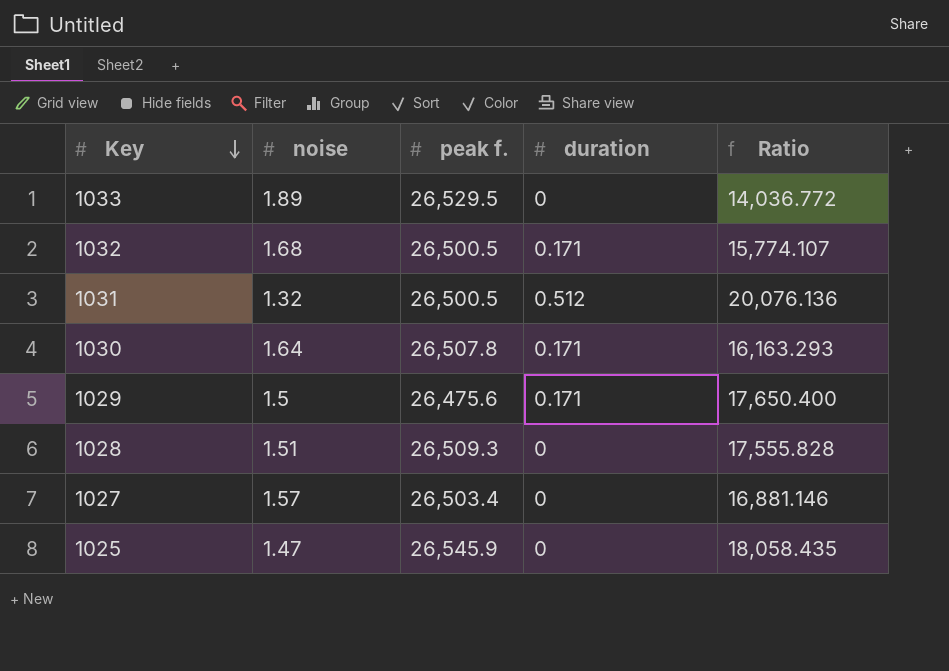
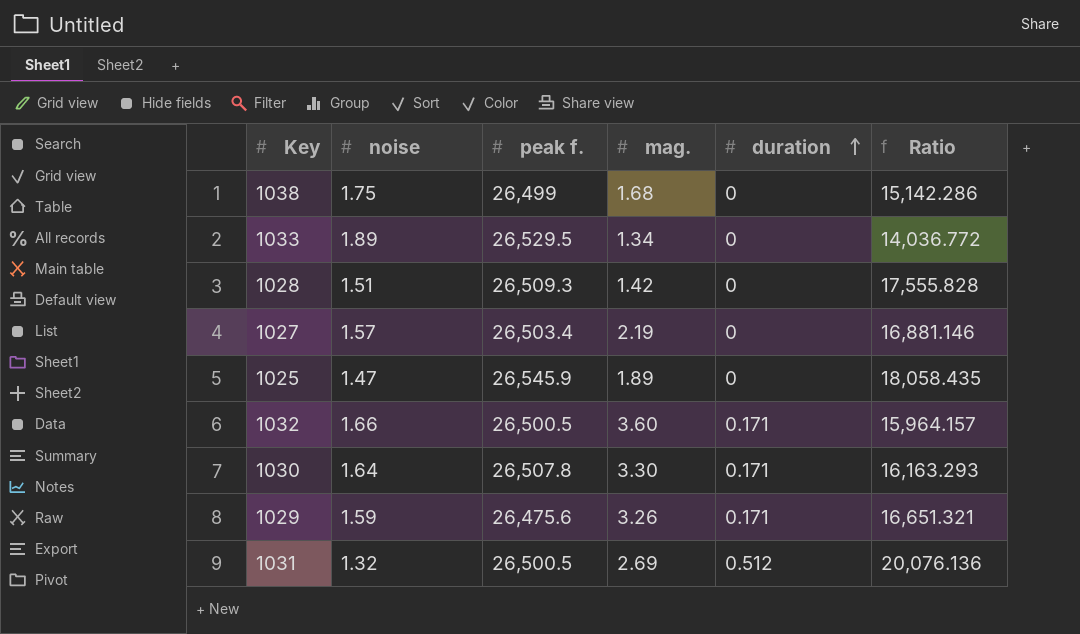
row order: Key descending -> duration ascending
column mag. | position: none -> 4
row 1038: none -> 1.75 | 26,499 | 1.68 | 0 | 15,142.286
1032 | noise: 1.68 -> 1.66
1032 | Ratio: 15,774.107 -> 15,964.157
1029 | noise: 1.5 -> 1.59
1029 | Ratio: 17,650.400 -> 16,651.321

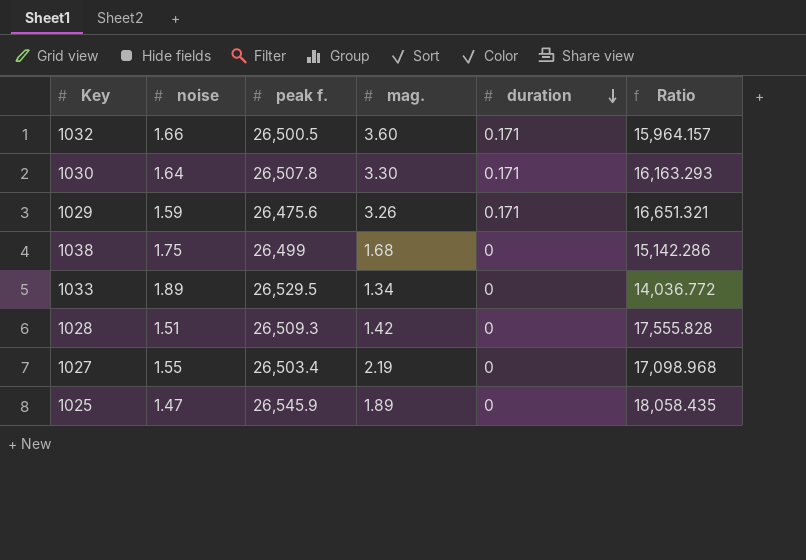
row order: duration ascending -> duration descending
row 1031: 1.32 | 26,500.5 | 2.69 | 0.512 | 20,076.136 -> none
1027 | noise: 1.57 -> 1.55
1027 | Ratio: 16,881.146 -> 17,098.968

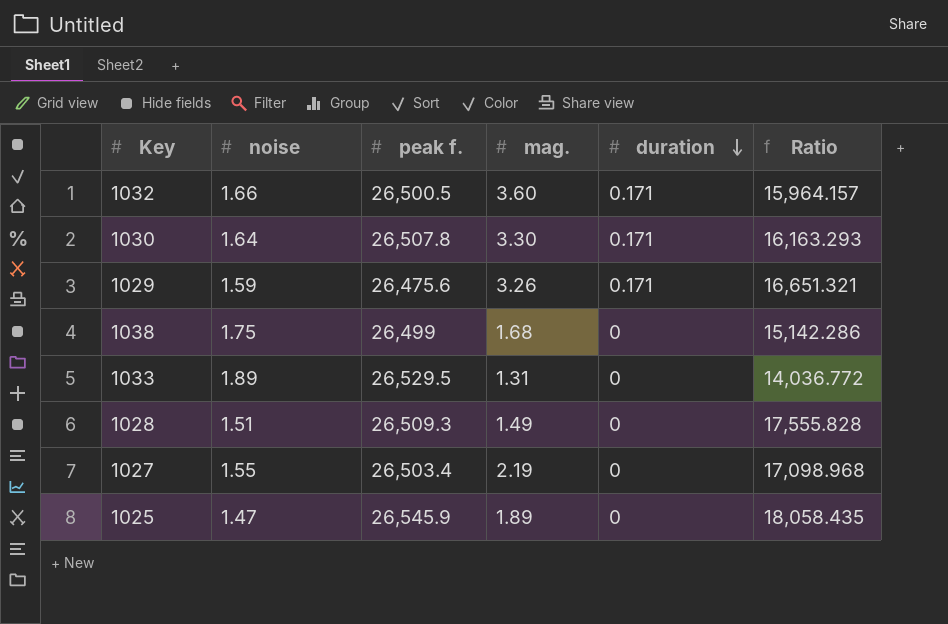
1033 | mag.: 1.34 -> 1.31
1028 | mag.: 1.42 -> 1.49

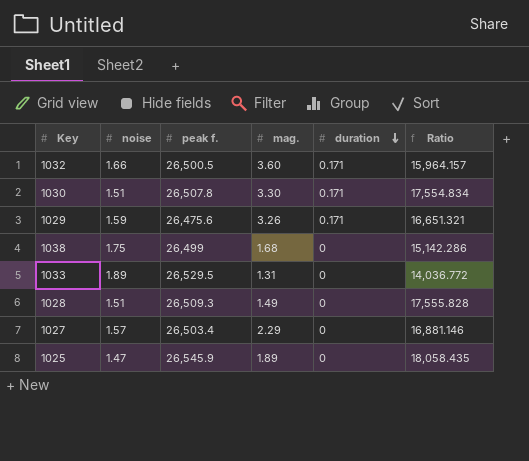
1030 | noise: 1.64 -> 1.51
1030 | Ratio: 16,163.293 -> 17,554.834
1027 | noise: 1.55 -> 1.57
1027 | mag.: 2.19 -> 2.29
1027 | Ratio: 17,098.968 -> 16,881.146

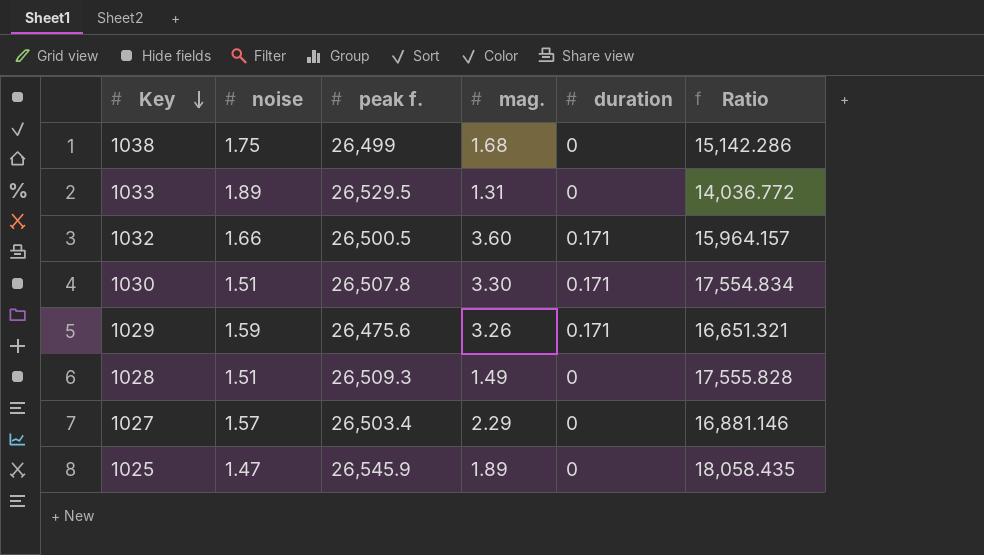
row order: duration descending -> Key descending

